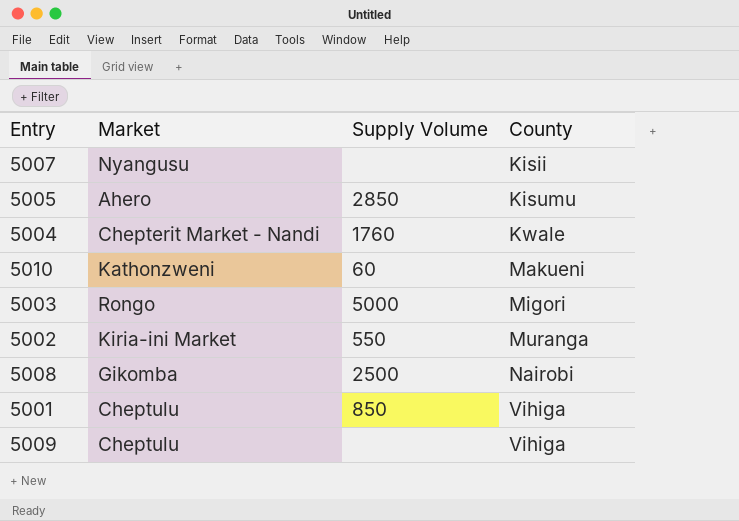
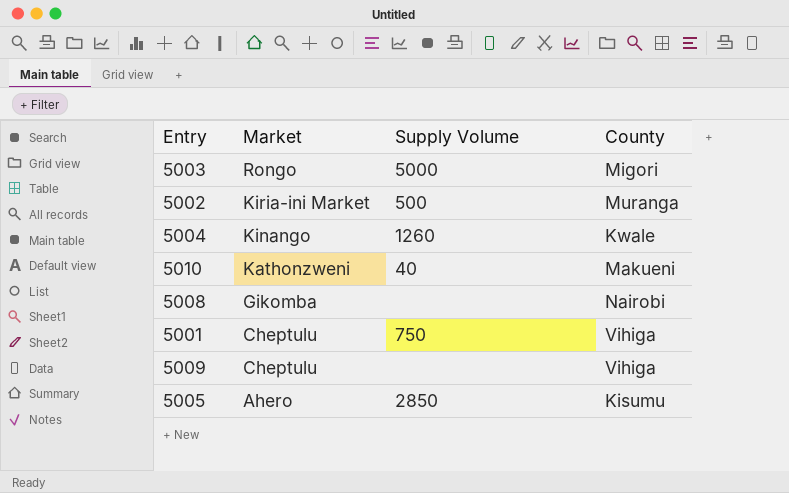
row order: County ascending -> Market descending
row 5007: Nyangusu | none | Kisii -> none
5002 | Supply Volume: 550 -> 500
5004 | Market: Chepterit Market - Nandi -> Kinango
5004 | Supply Volume: 1760 -> 1260
5010 | Supply Volume: 60 -> 40
5008 | Supply Volume: 2500 -> none
5001 | Supply Volume: 850 -> 750

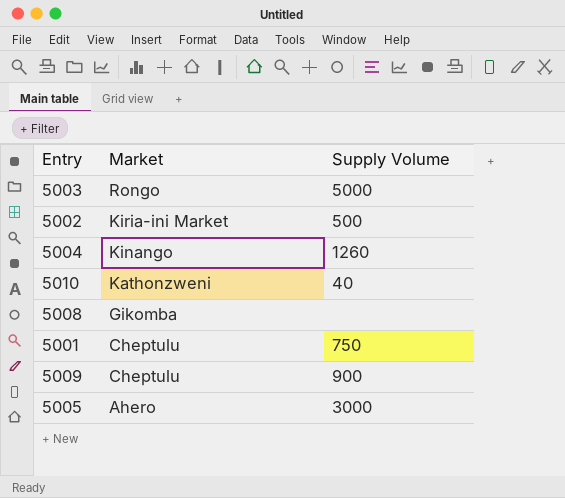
column County | position: 4 -> none
5009 | Supply Volume: none -> 900
5005 | Supply Volume: 2850 -> 3000

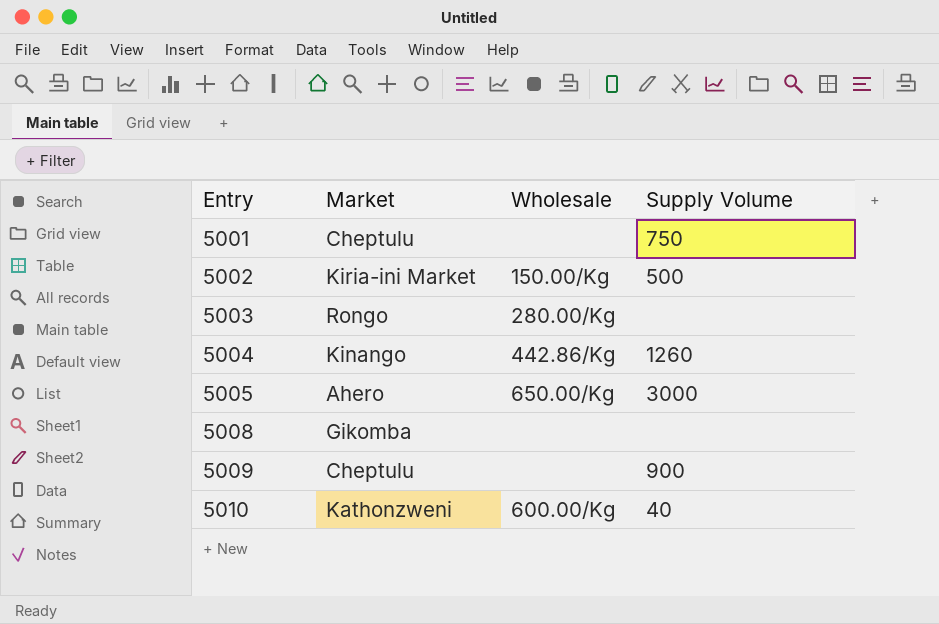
row order: Market descending -> Entry ascending
column Wholesale | position: none -> 3
5003 | Supply Volume: 5000 -> none

